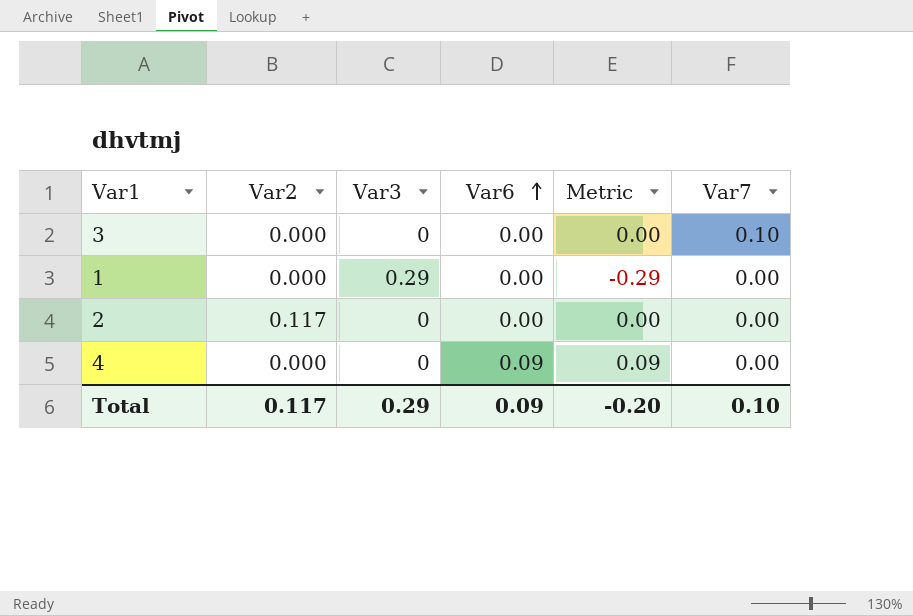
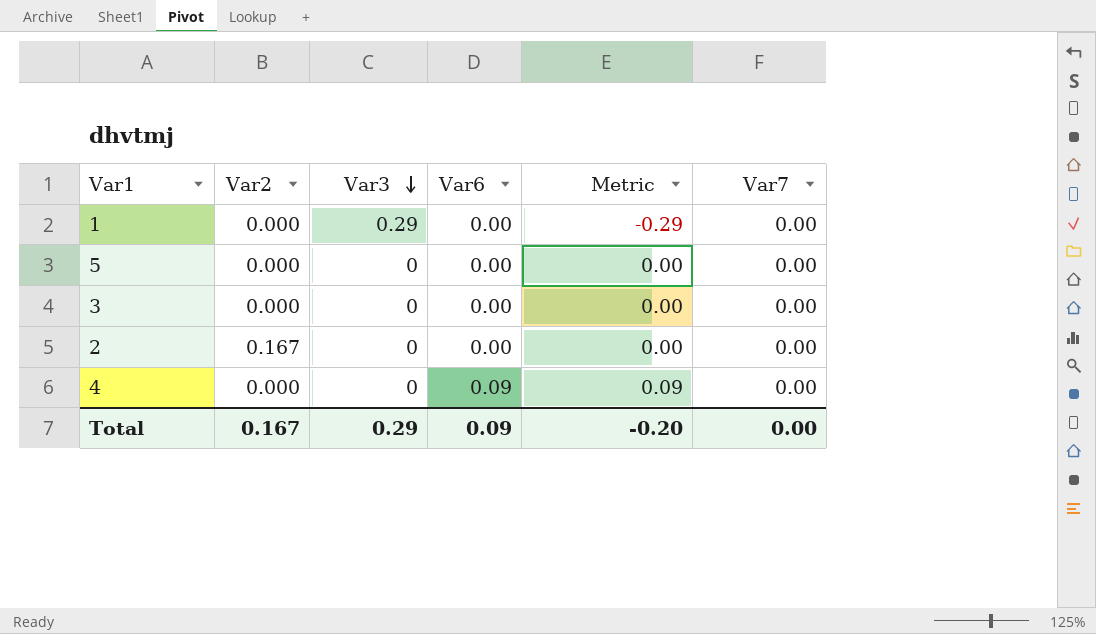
row order: Var6 ascending -> Var3 descending
row 5: none -> 0.000 | 0 | 0.00 | 0.00 | 0.00
3 | Var7: 0.10 -> 0.00
2 | Var2: 0.117 -> 0.167
Total | Var2: 0.117 -> 0.167
Total | Var7: 0.10 -> 0.00

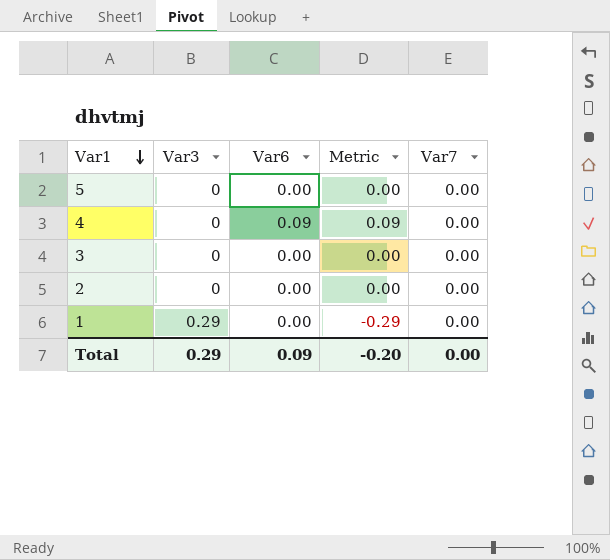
row order: Var3 descending -> Var1 descending
column Var2 | position: 2 -> none

